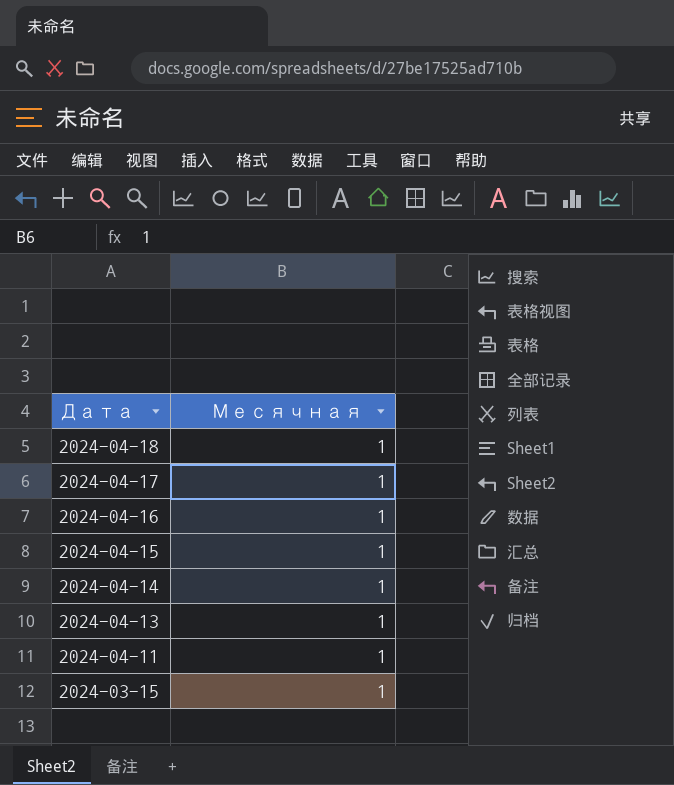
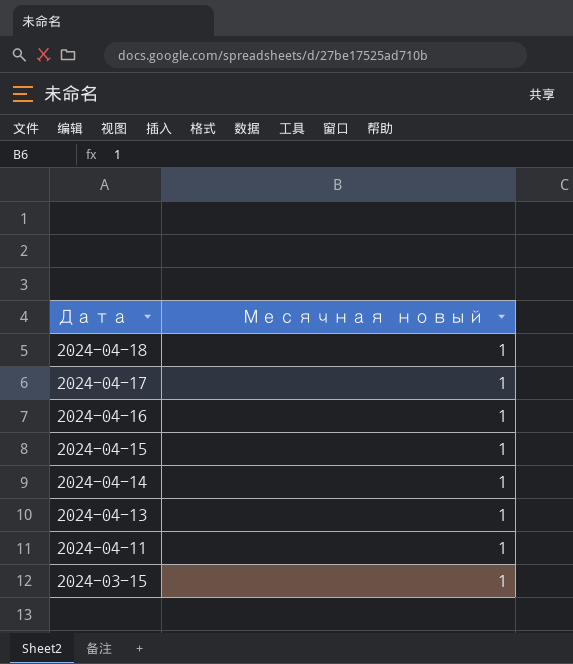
column name: Месячная -> Месячная новый

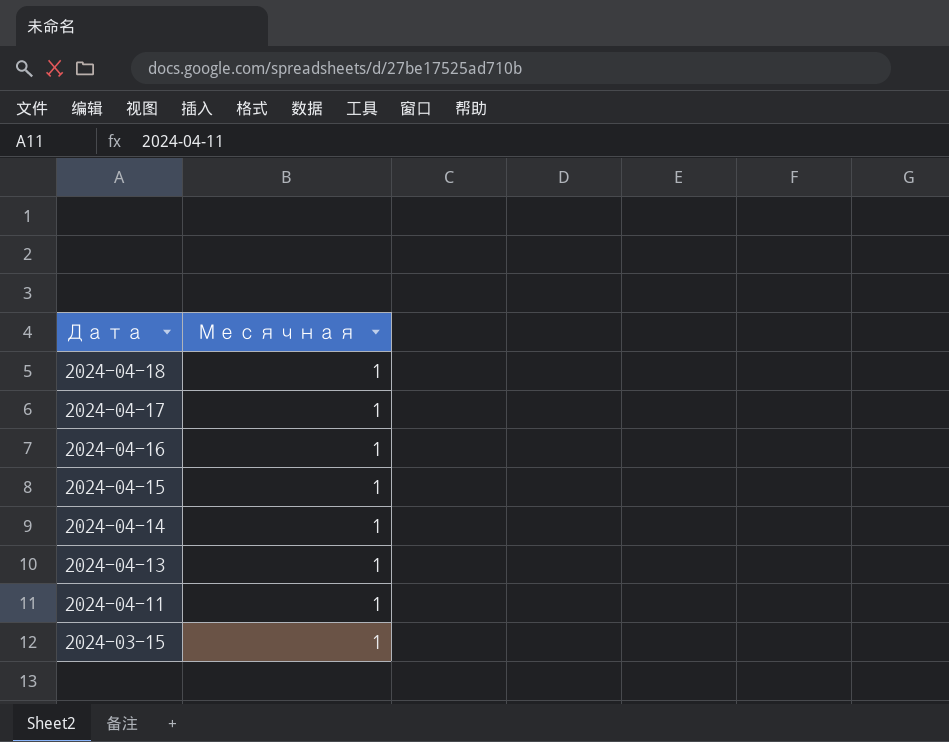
column name: Месячная новый -> Месячная

